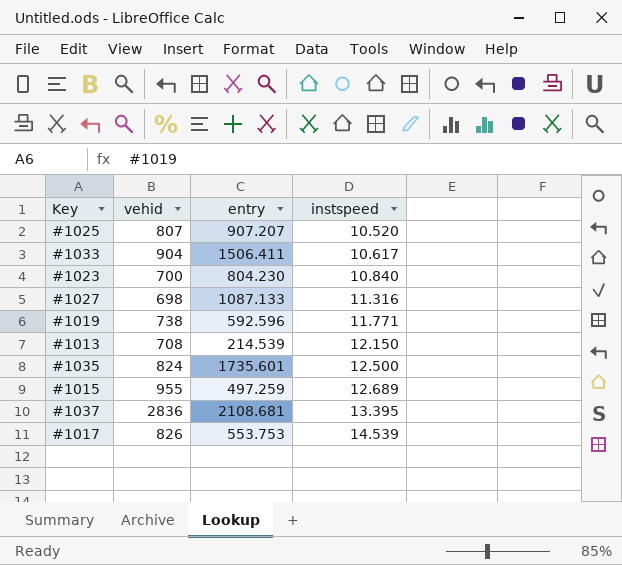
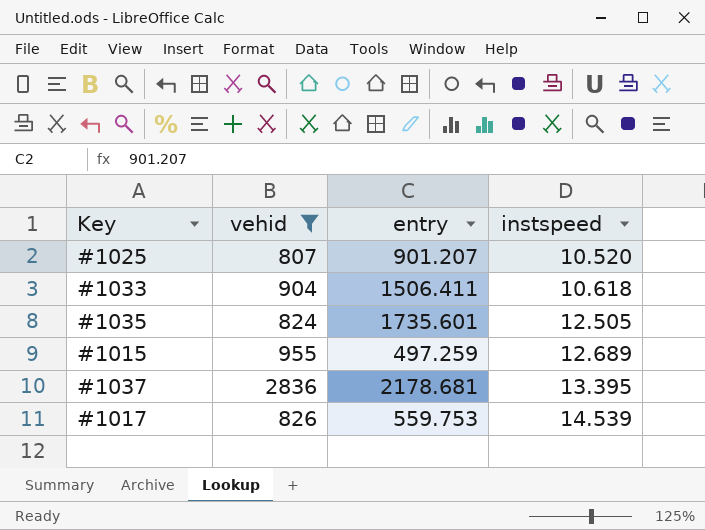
filter: none -> vehid >= 807
#1025 | entry: 907.207 -> 901.207
#1033 | instspeed: 10.617 -> 10.618
#1035 | instspeed: 12.500 -> 12.505
#1037 | entry: 2108.681 -> 2178.681
#1017 | entry: 553.753 -> 559.753

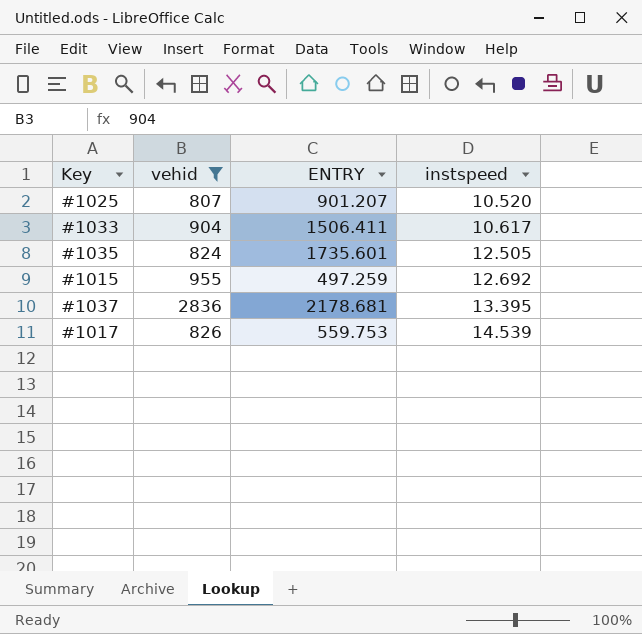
column name: entry -> ENTRY
#1033 | instspeed: 10.618 -> 10.617
#1015 | instspeed: 12.689 -> 12.692

